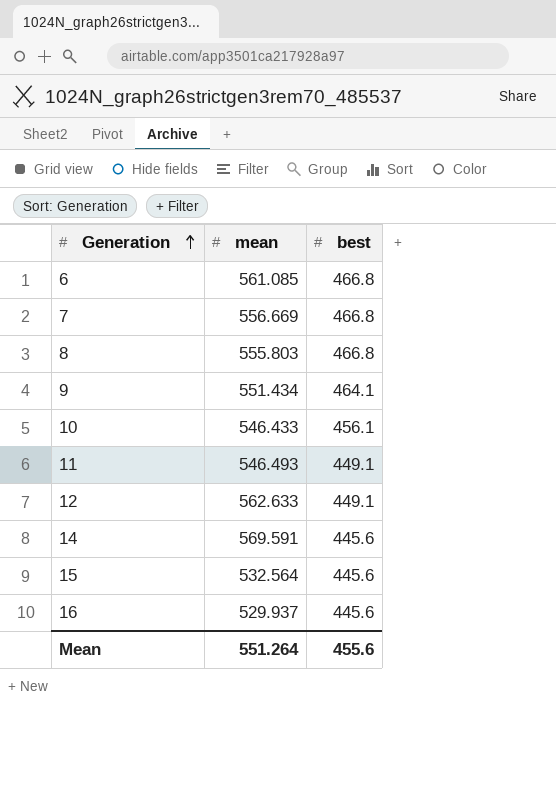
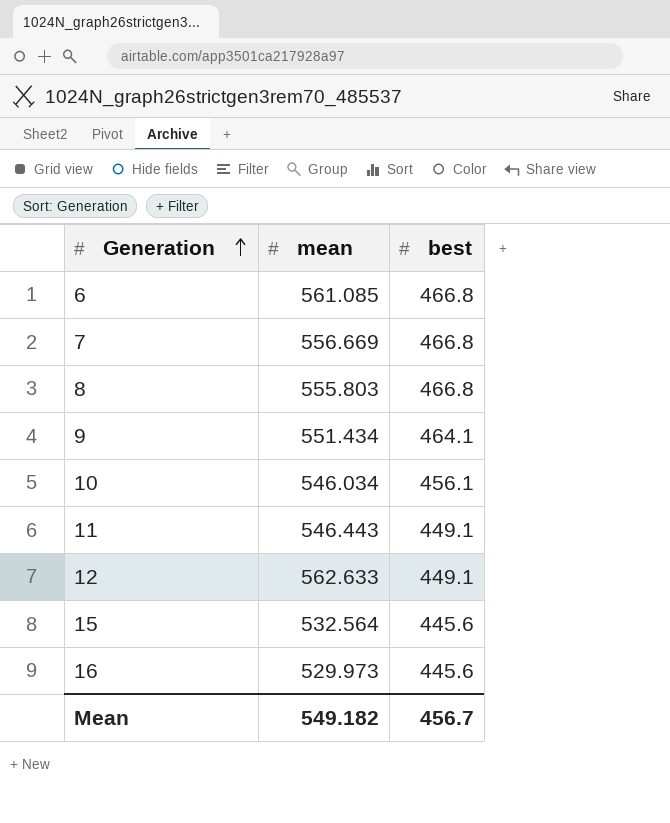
row 14: 569.591 | 445.6 -> none
10 | mean: 546.433 -> 546.034
11 | mean: 546.493 -> 546.443
16 | mean: 529.937 -> 529.973
Mean | mean: 551.264 -> 549.182
Mean | best: 455.6 -> 456.7

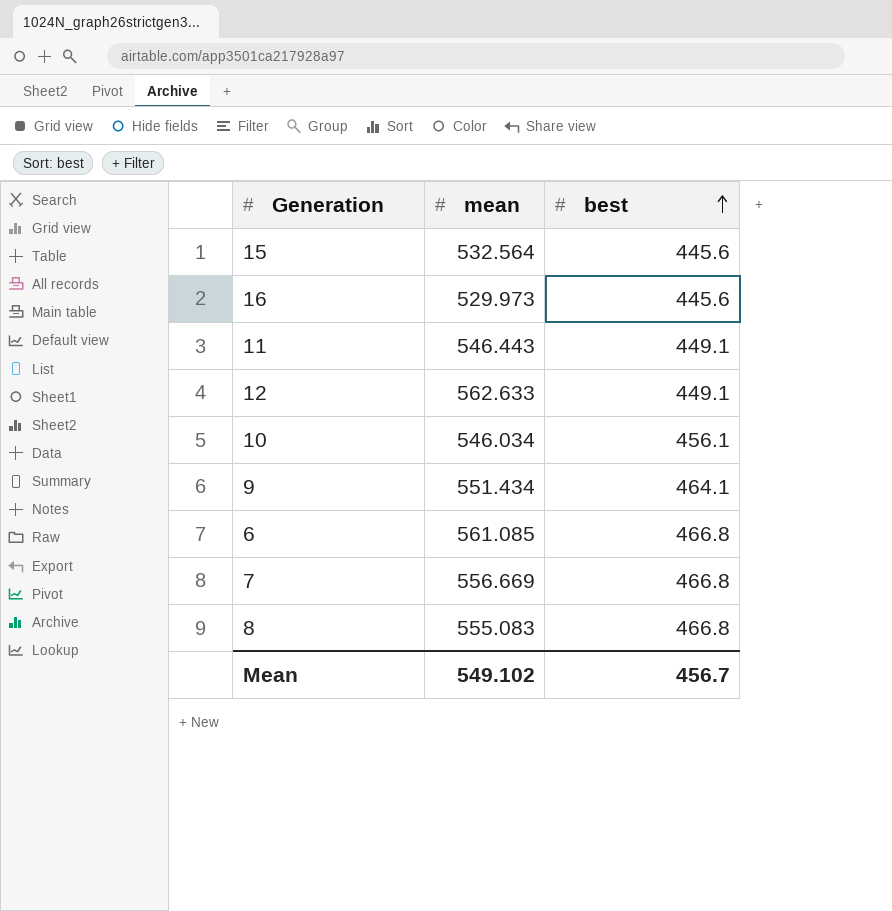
row order: Generation ascending -> best ascending
8 | mean: 555.803 -> 555.083
Mean | mean: 549.182 -> 549.102

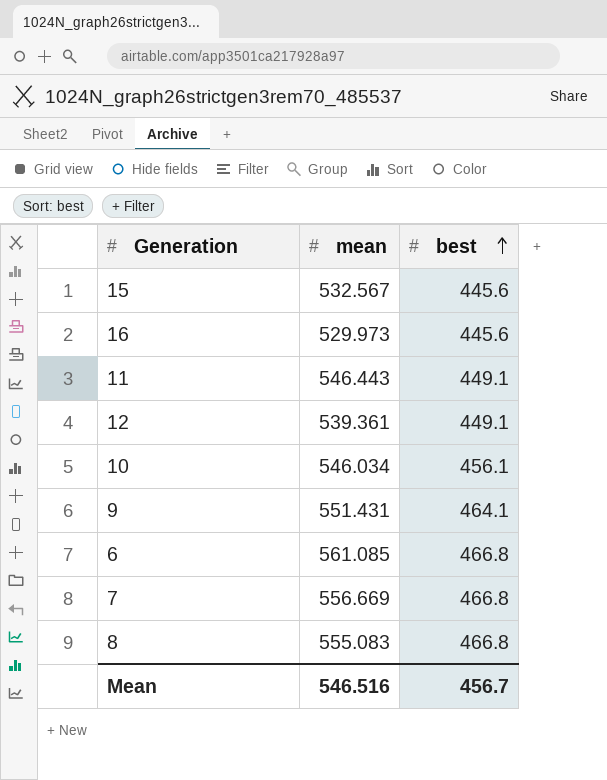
15 | mean: 532.564 -> 532.567
12 | mean: 562.633 -> 539.361
9 | mean: 551.434 -> 551.431
Mean | mean: 549.102 -> 546.516

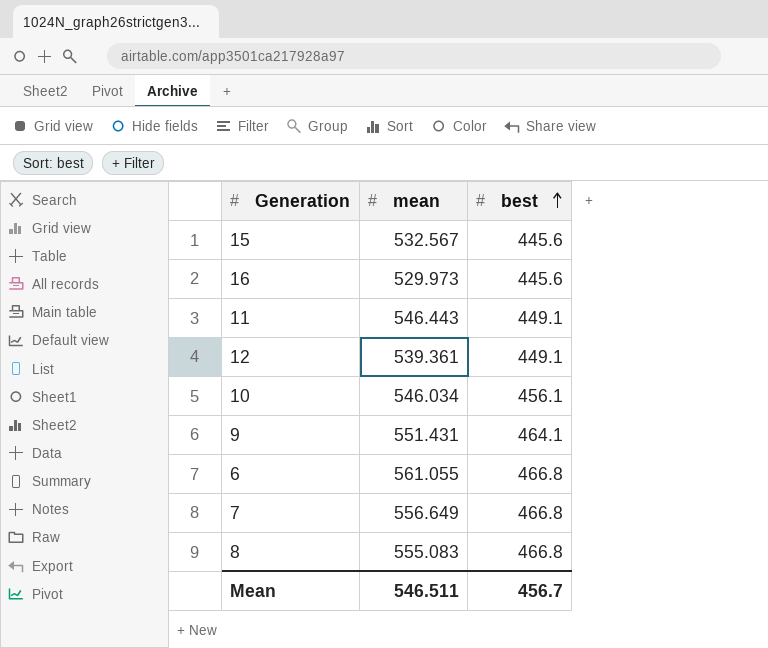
6 | mean: 561.085 -> 561.055
7 | mean: 556.669 -> 556.649
Mean | mean: 546.516 -> 546.511

